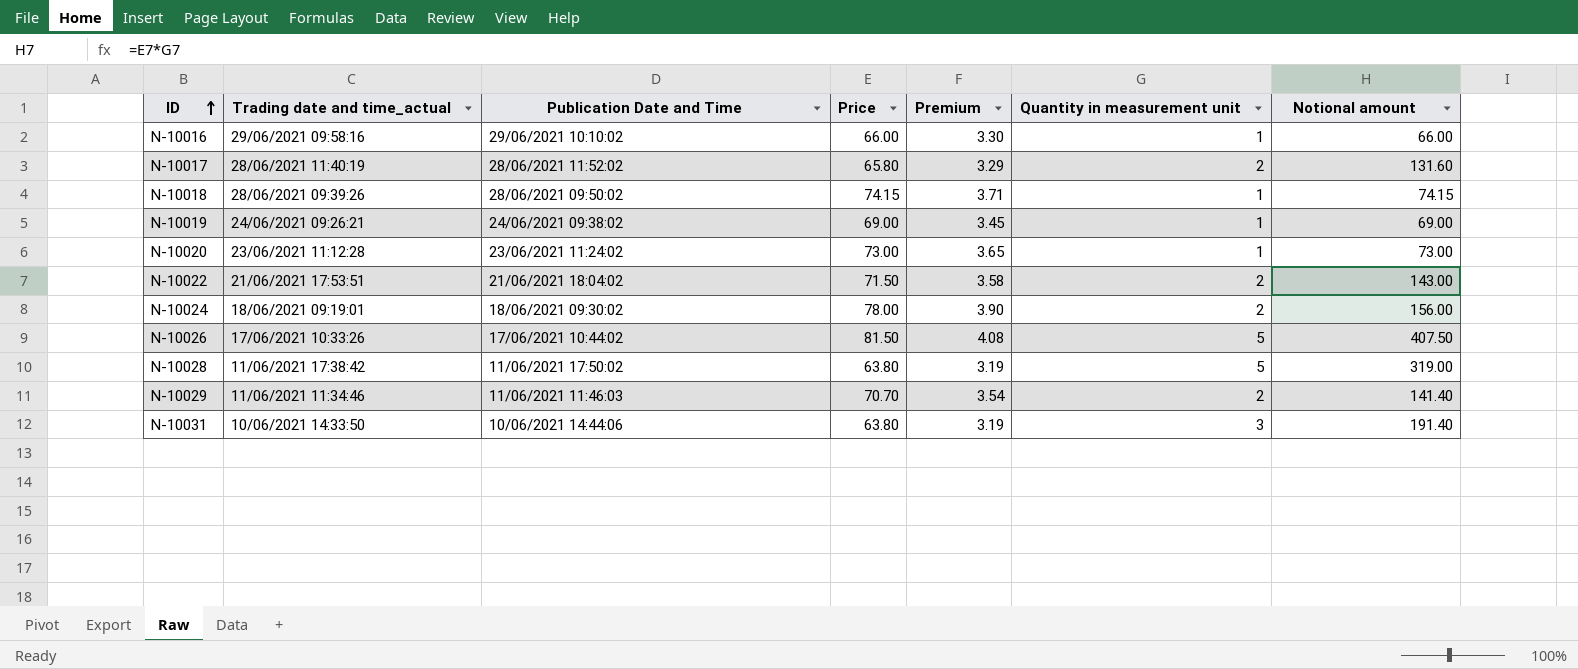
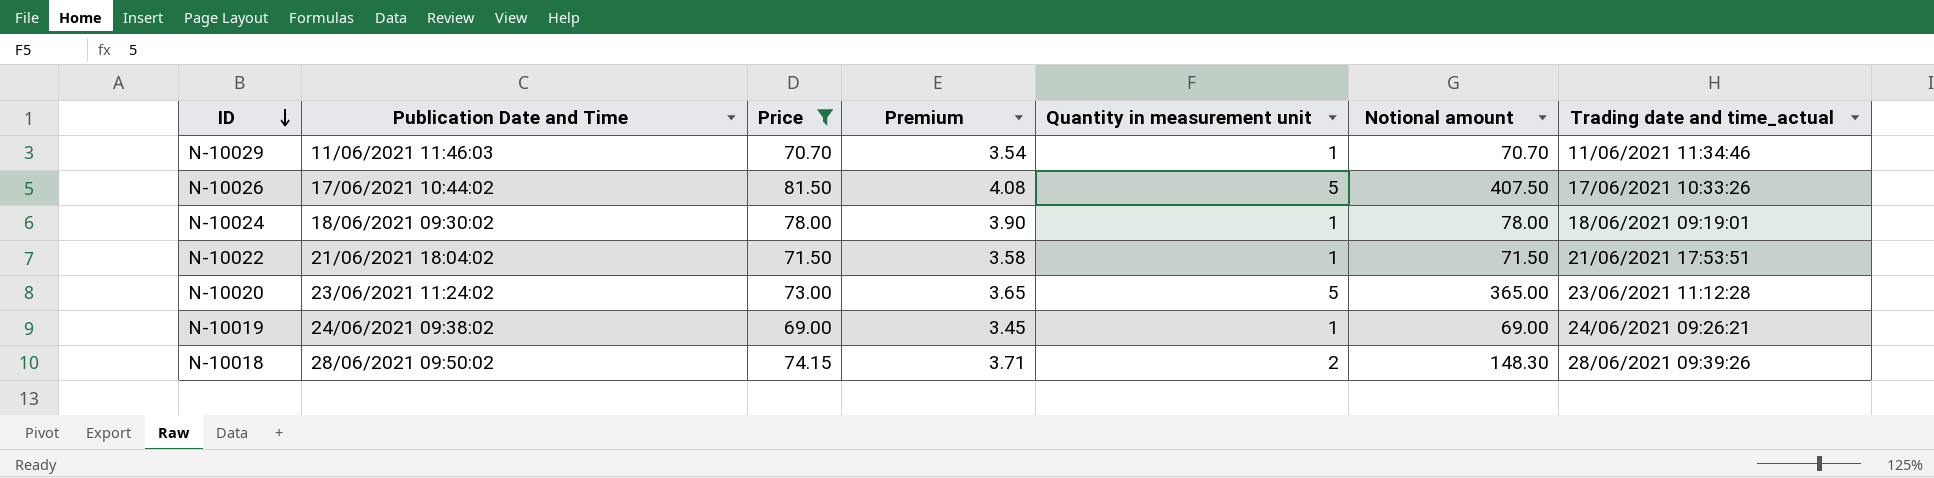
filter: none -> Price >= 69.00
row order: ID ascending -> ID descending
column Trading date and time_actual | position: 2 -> 7
N-10029 | Quantity in measurement unit: 2 -> 1
N-10029 | Notional amount: 141.40 -> 70.70
N-10024 | Quantity in measurement unit: 2 -> 1
N-10024 | Notional amount: 156.00 -> 78.00
N-10022 | Quantity in measurement unit: 2 -> 1
N-10022 | Notional amount: 143.00 -> 71.50
N-10020 | Quantity in measurement unit: 1 -> 5
N-10020 | Notional amount: 73.00 -> 365.00
N-10018 | Quantity in measurement unit: 1 -> 2
N-10018 | Notional amount: 74.15 -> 148.30

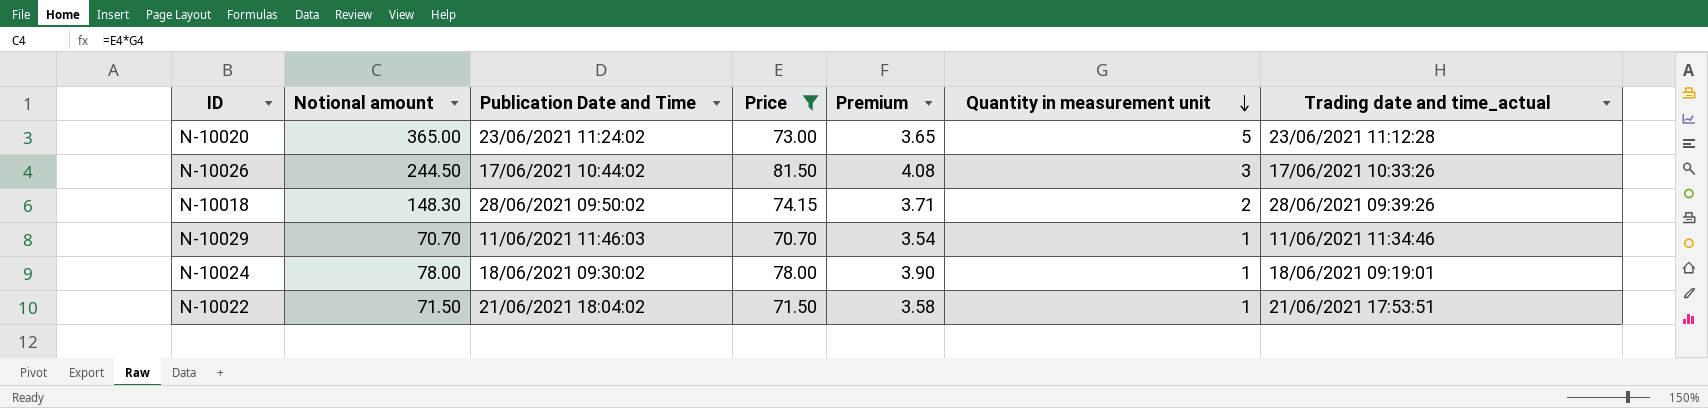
row order: ID descending -> Quantity in measurement unit descending
column Notional amount | position: 6 -> 2
row N-10019: 24/06/2021 09:38:02 | 69.00 | 3.45 | 1 | 69.00 | 24/06/2021 09:26:21 -> none
N-10026 | Notional amount: 407.50 -> 244.50
N-10026 | Quantity in measurement unit: 5 -> 3

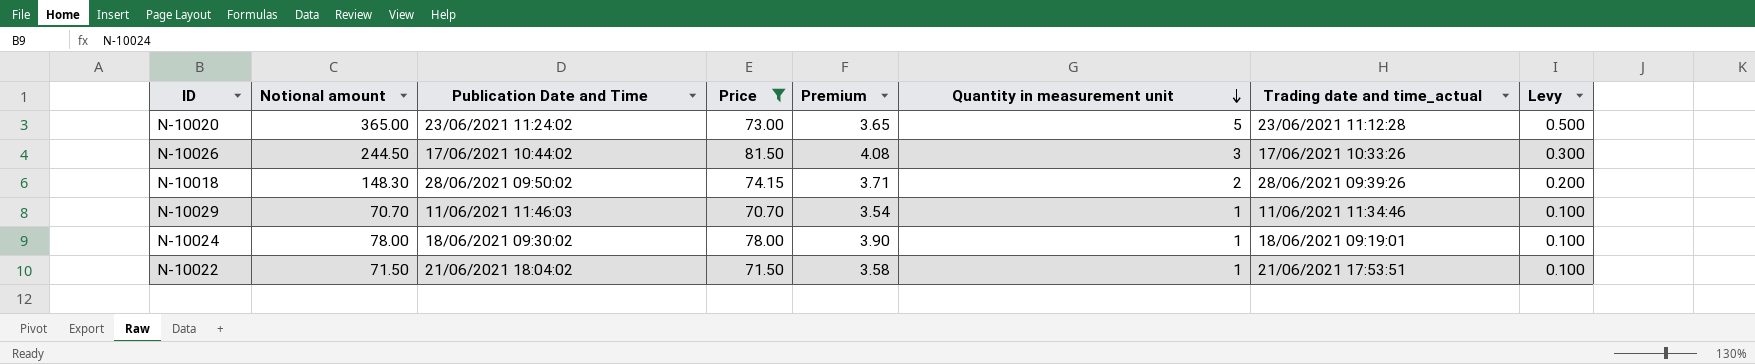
column Levy | formula: none -> [Quantity in measurement unit] * 0.1

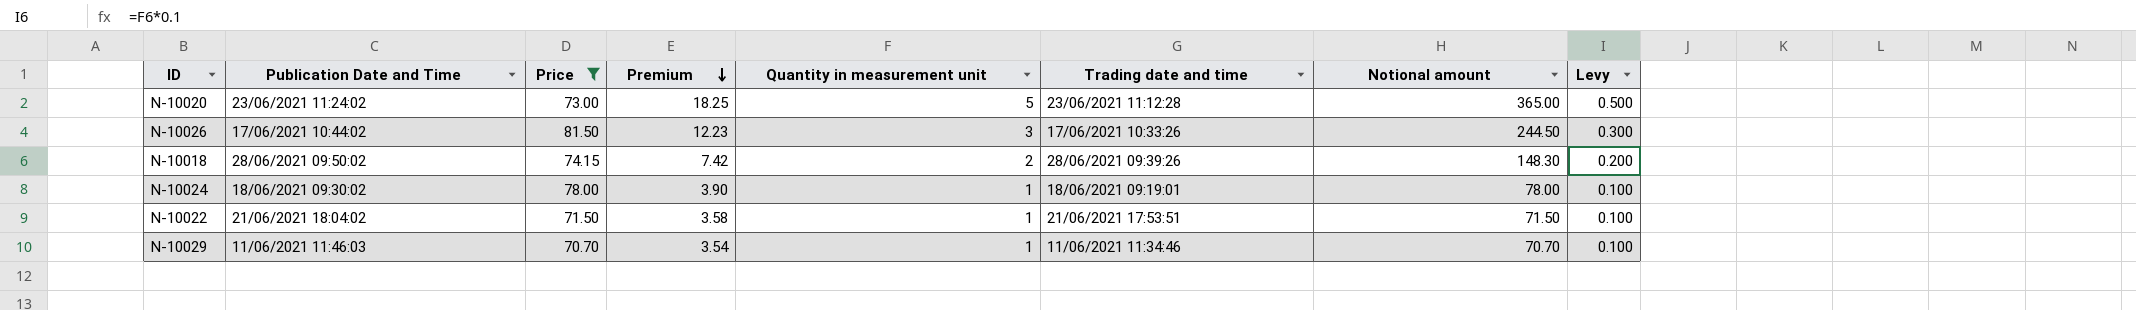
row order: Quantity in measurement unit descending -> Premium descending
column Premium | formula: [Price] * 0.05 -> [Notional amount] * 0.05
column name: Trading date and time_actual -> Trading date and time
column Notional amount | position: 2 -> 7

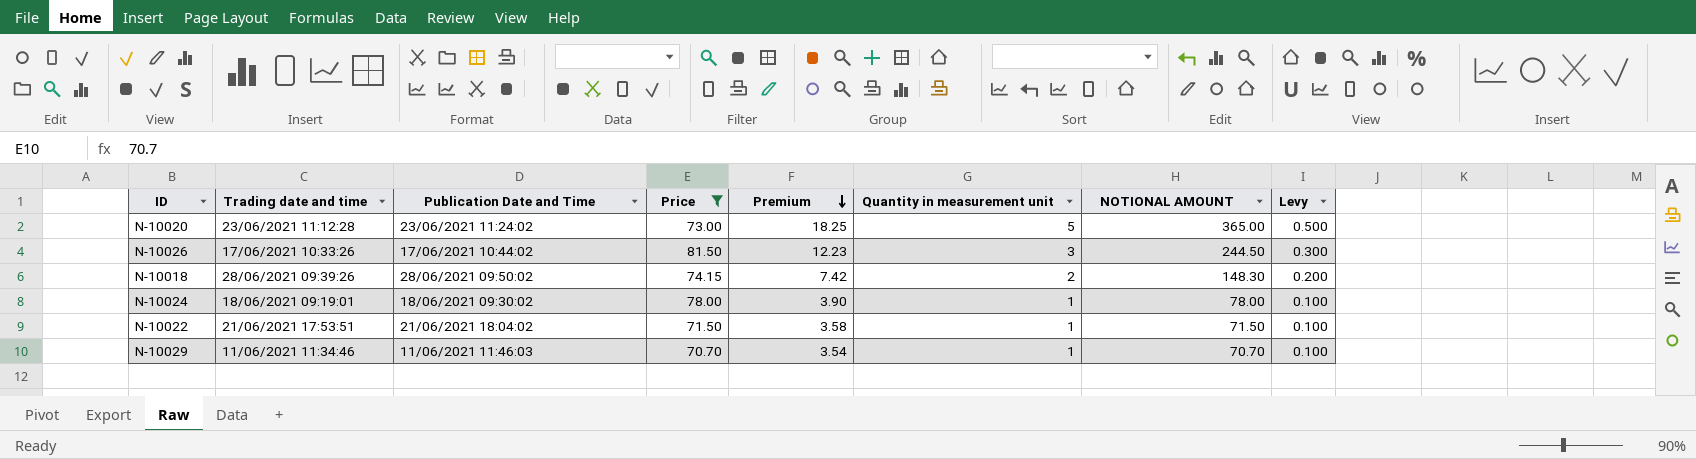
column Trading date and time | position: 6 -> 2
column name: Notional amount -> NOTIONAL AMOUNT

